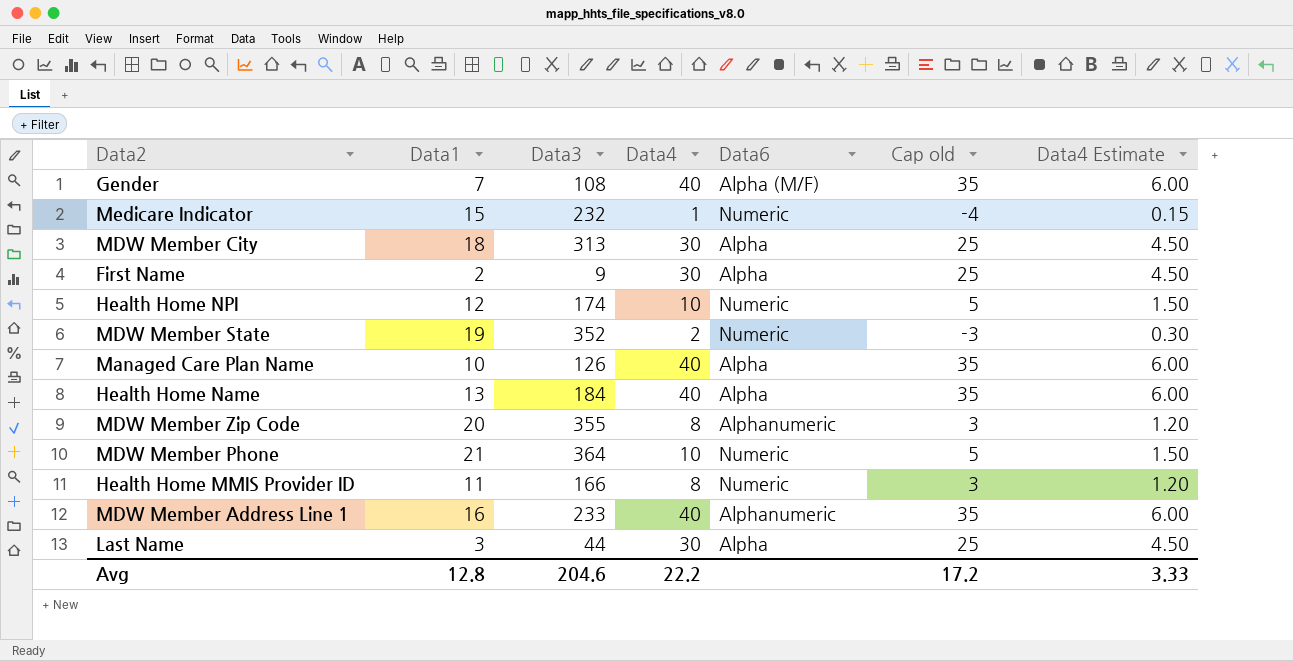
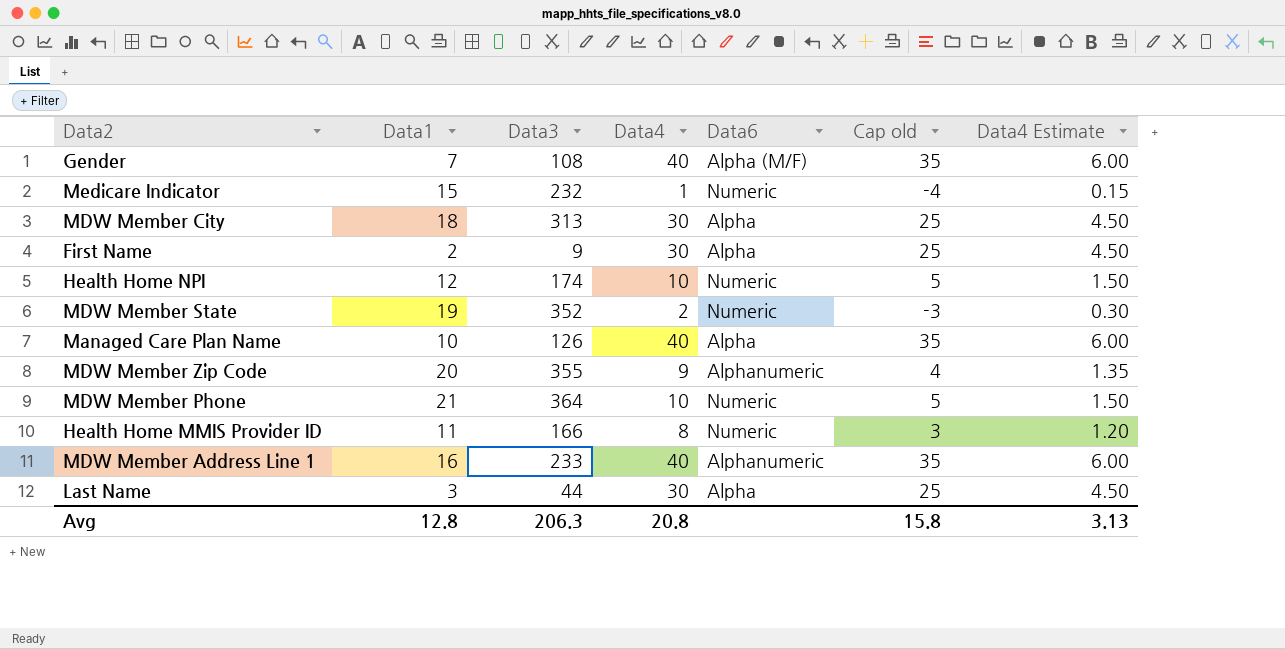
row Health Home Name: 13 | 184 | 40 | Alpha | 35 | 6.00 -> none
MDW Member Zip Code | Data4: 8 -> 9
MDW Member Zip Code | Cap old: 3 -> 4
MDW Member Zip Code | Data4 Estimate: 1.20 -> 1.35
Avg | Data3: 204.6 -> 206.3
Avg | Data4: 22.2 -> 20.8
Avg | Cap old: 17.2 -> 15.8
Avg | Data4 Estimate: 3.33 -> 3.13

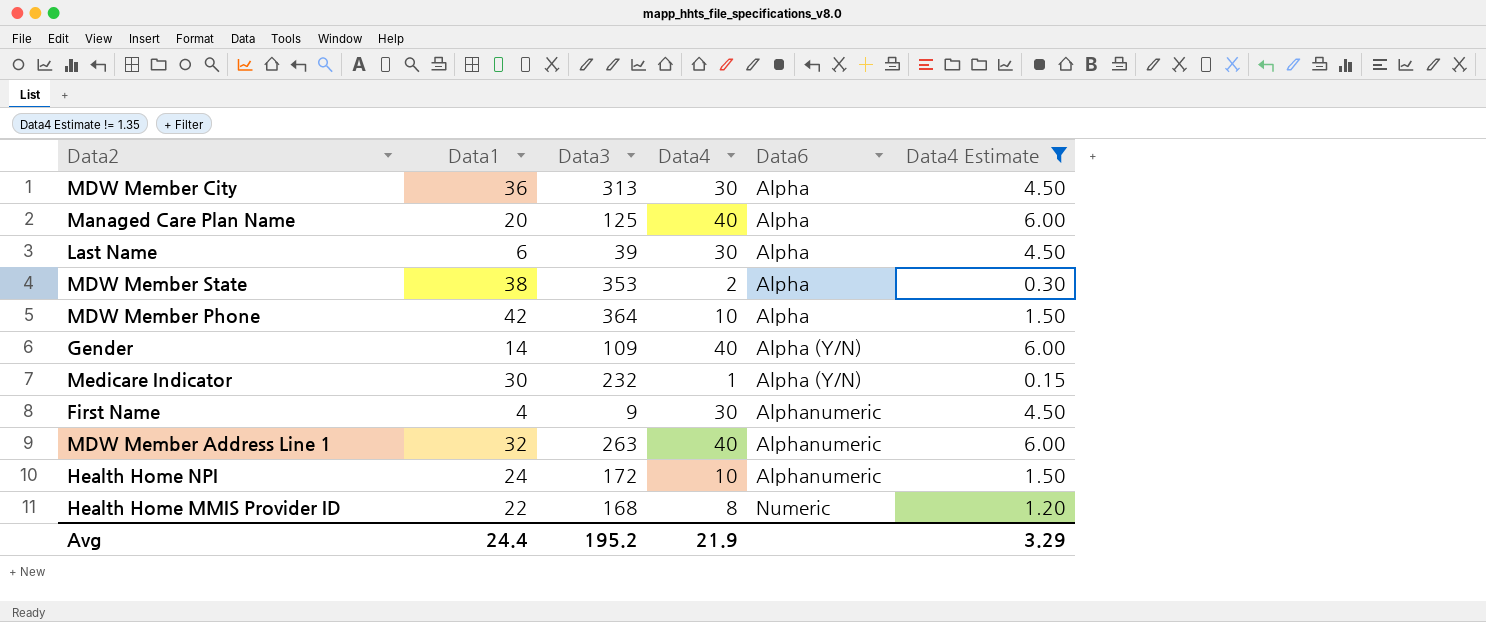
filter: none -> Data4 Estimate != 1.35
row order: none -> Data6 ascending
column Cap old | formula: [Data4] - 5 -> none
MDW Member City | Data1: 18 -> 36
Managed Care Plan Name | Data1: 10 -> 20
Managed Care Plan Name | Data3: 126 -> 125
Last Name | Data1: 3 -> 6
Last Name | Data3: 44 -> 39
MDW Member State | Data1: 19 -> 38
MDW Member State | Data3: 352 -> 353
MDW Member State | Data6: Numeric -> Alpha
MDW Member Phone | Data1: 21 -> 42
MDW Member Phone | Data6: Numeric -> Alpha
Gender | Data1: 7 -> 14
Gender | Data3: 108 -> 109
Gender | Data6: Alpha (M/F) -> Alpha (Y/N)
Medicare Indicator | Data1: 15 -> 30
Medicare Indicator | Data6: Numeric -> Alpha (Y/N)
First Name | Data1: 2 -> 4
First Name | Data6: Alpha -> Alphanumeric
MDW Member Address Line 1 | Data1: 16 -> 32
MDW Member Address Line 1 | Data3: 233 -> 263
Health Home NPI | Data1: 12 -> 24
Health Home NPI | Data3: 174 -> 172
Health Home NPI | Data6: Numeric -> Alphanumeric
Health Home MMIS Provider ID | Data1: 11 -> 22
Health Home MMIS Provider ID | Data3: 166 -> 168
Avg | Data1: 12.8 -> 24.4
Avg | Data3: 206.3 -> 195.2
Avg | Data4: 20.8 -> 21.9
Avg | Data4 Estimate: 3.13 -> 3.29

